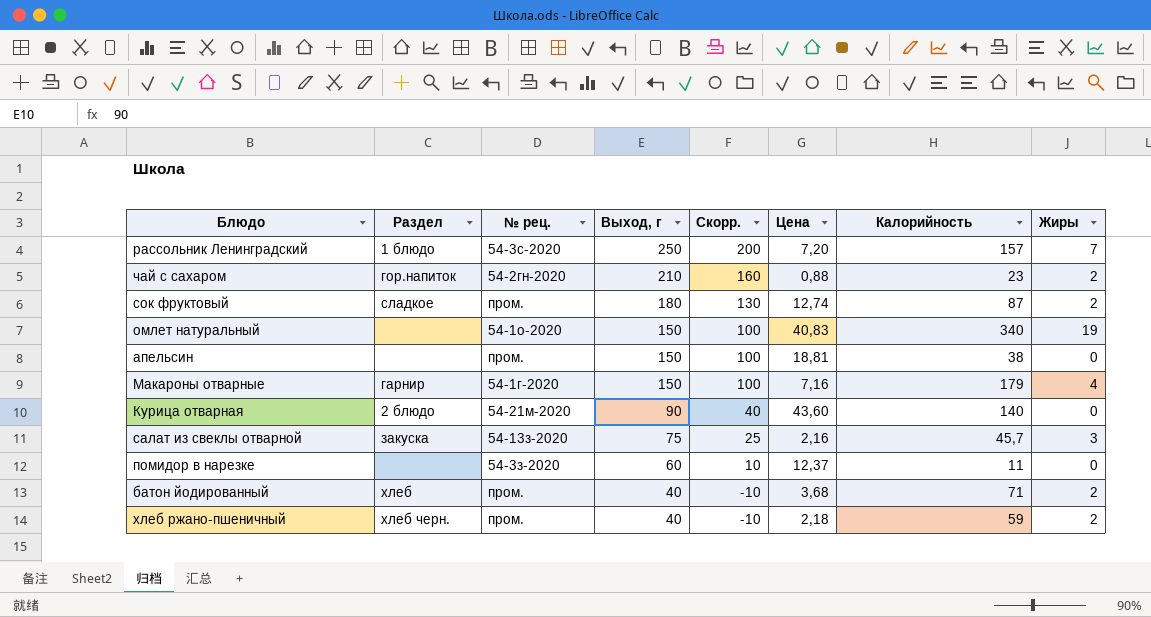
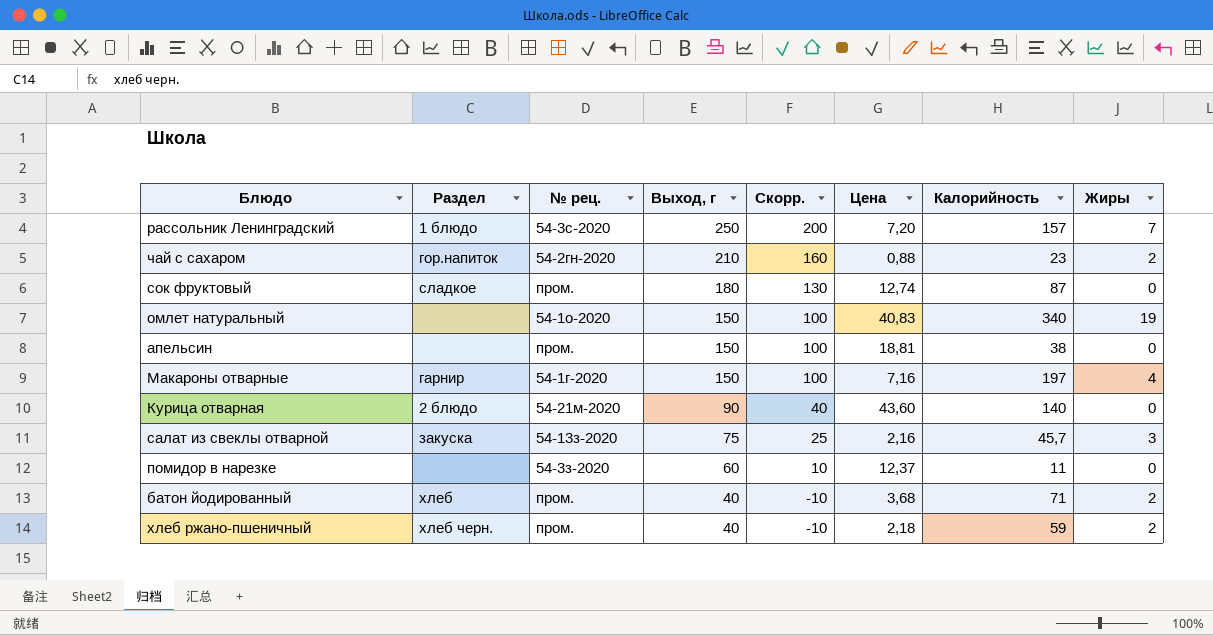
сок фруктовый | Жиры: 2 -> 0
Макароны отварные | Калорийность: 179 -> 197

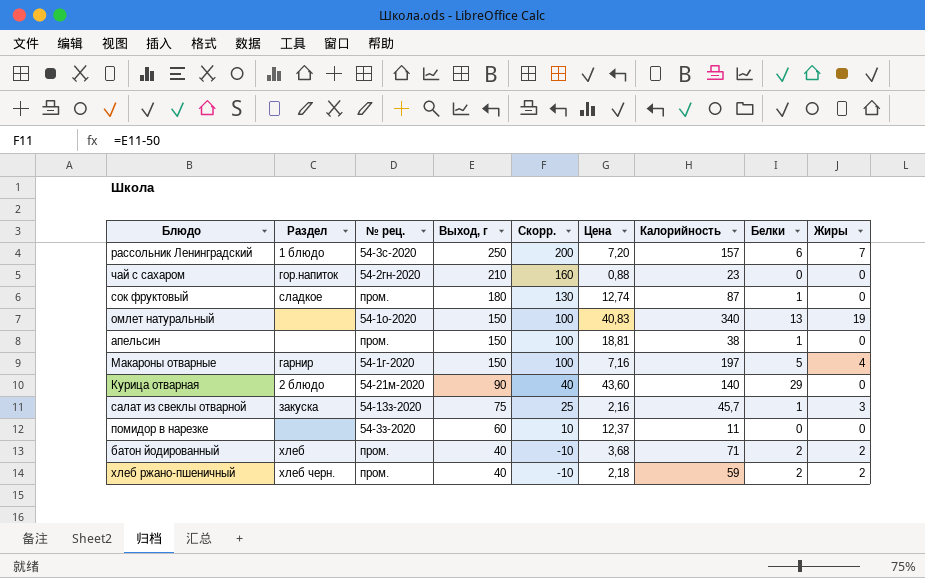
column Белки | position: none -> 8
чай с сахаром | Жиры: 2 -> 0

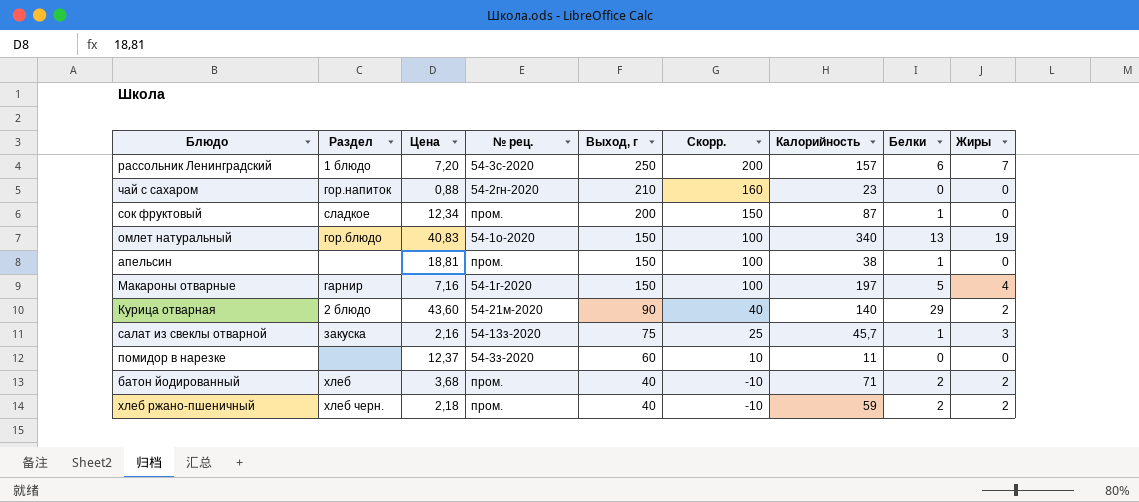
column Цена | position: 6 -> 3
сок фруктовый | Цена: 12,74 -> 12,34
сок фруктовый | Выход, г: 180 -> 200
сок фруктовый | Скорр.: 130 -> 150
омлет натуральный | Раздел: none -> гор.блюдо
Курица отварная | Жиры: 0 -> 2

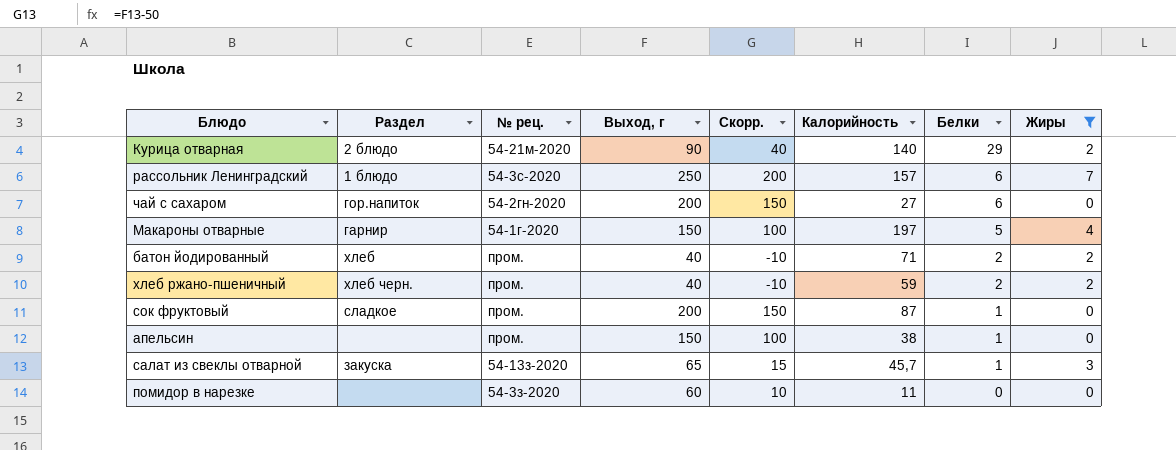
filter: none -> Жиры != 19
row order: Выход, г descending -> Белки descending
column Цена | position: 3 -> none
чай с сахаром | Выход, г: 210 -> 200
чай с сахаром | Скорр.: 160 -> 150
чай с сахаром | Калорийность: 23 -> 27
чай с сахаром | Белки: 0 -> 6
салат из свеклы отварной | Выход, г: 75 -> 65
салат из свеклы отварной | Скорр.: 25 -> 15

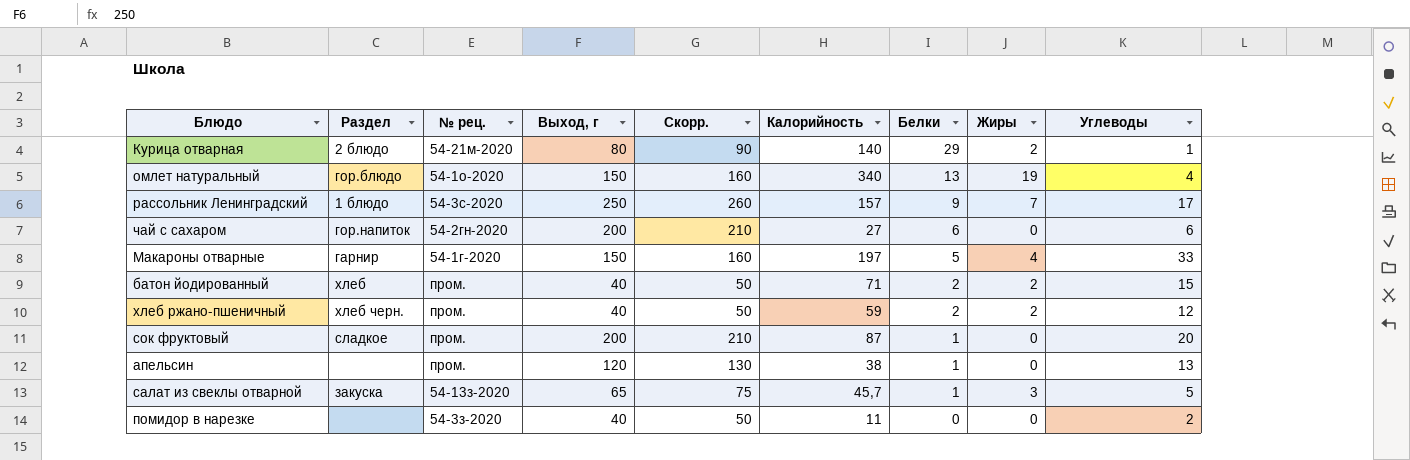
filter: Жиры != 19 -> none
column Скорр. | formula: [Выход, г] - 50 -> [Выход, г] + 10
column Углеводы | position: none -> 9
Курица отварная | Выход, г: 90 -> 80
рассольник Ленинградский | Белки: 6 -> 9
апельсин | Выход, г: 150 -> 120
помидор в нарезке | Выход, г: 60 -> 40

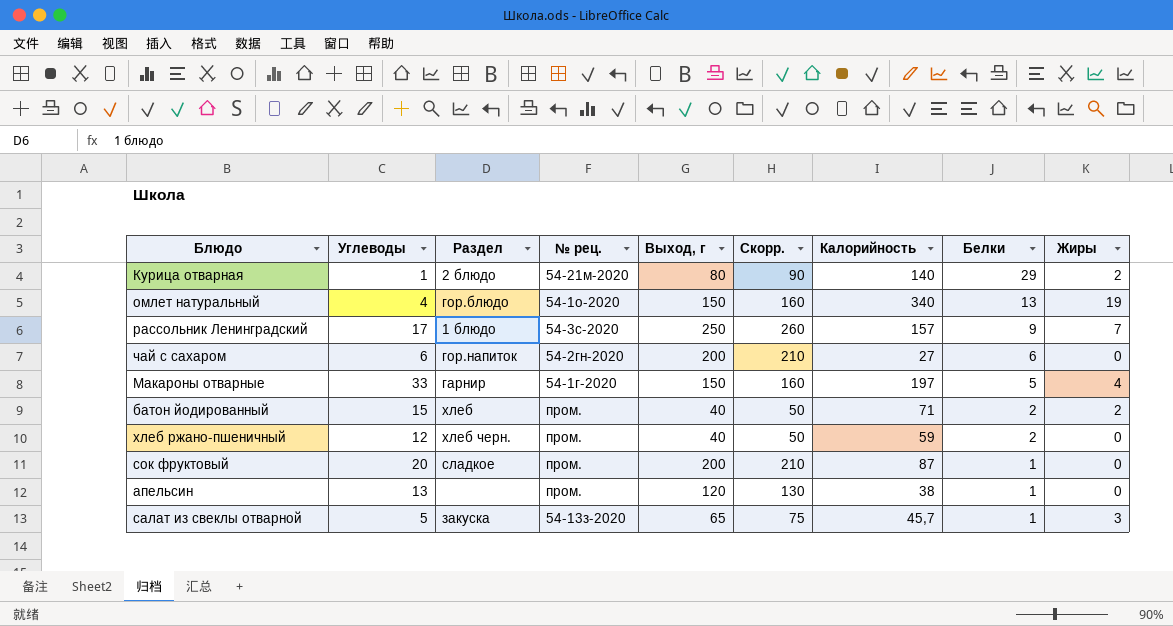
column Углеводы | position: 9 -> 2
row помидор в нарезке: none | 54-3з-2020 | 40 | 50 | 11 | 0 | 0 | 2 -> none
хлеб ржано-пшеничный | Жиры: 2 -> 0

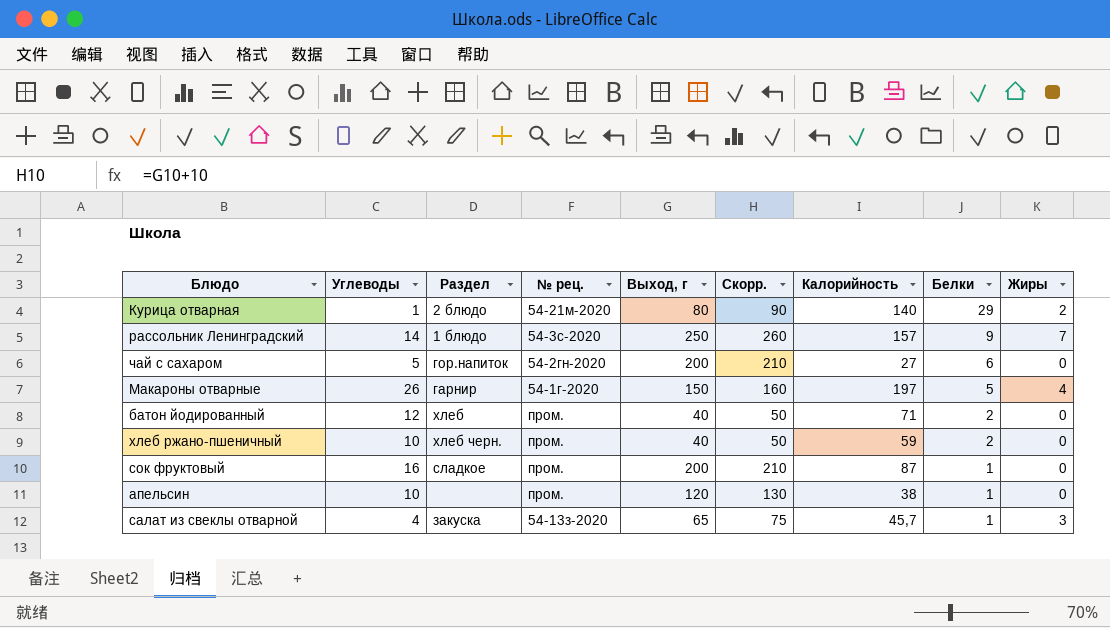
row омлет натуральный: 4 | гор.блюдо | 54-1о-2020 | 150 | 160 | 340 | 13 | 19 -> none
рассольник Ленинградский | Углеводы: 17 -> 14
чай с сахаром | Углеводы: 6 -> 5
Макароны отварные | Углеводы: 33 -> 26
батон йодированный | Углеводы: 15 -> 12
батон йодированный | Жиры: 2 -> 0
хлеб ржано-пшеничный | Углеводы: 12 -> 10
сок фруктовый | Углеводы: 20 -> 16
апельсин | Углеводы: 13 -> 10
салат из свеклы отварной | Углеводы: 5 -> 4

